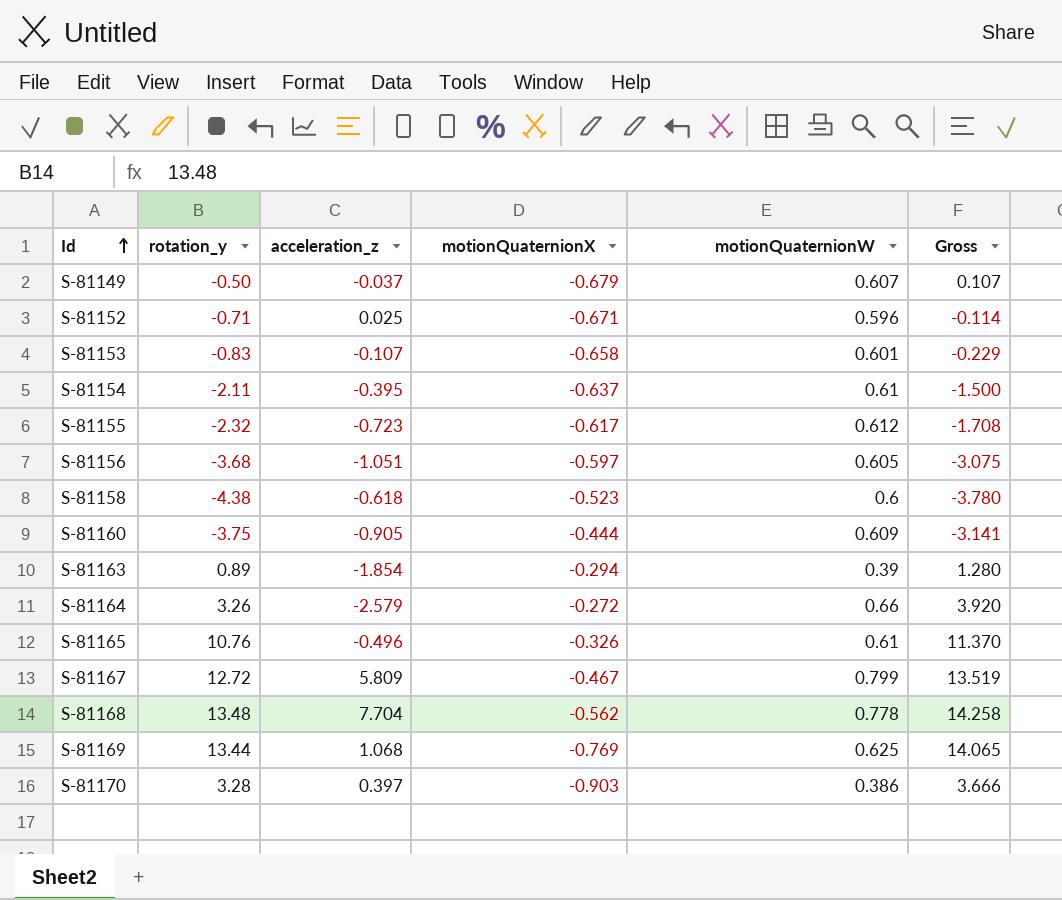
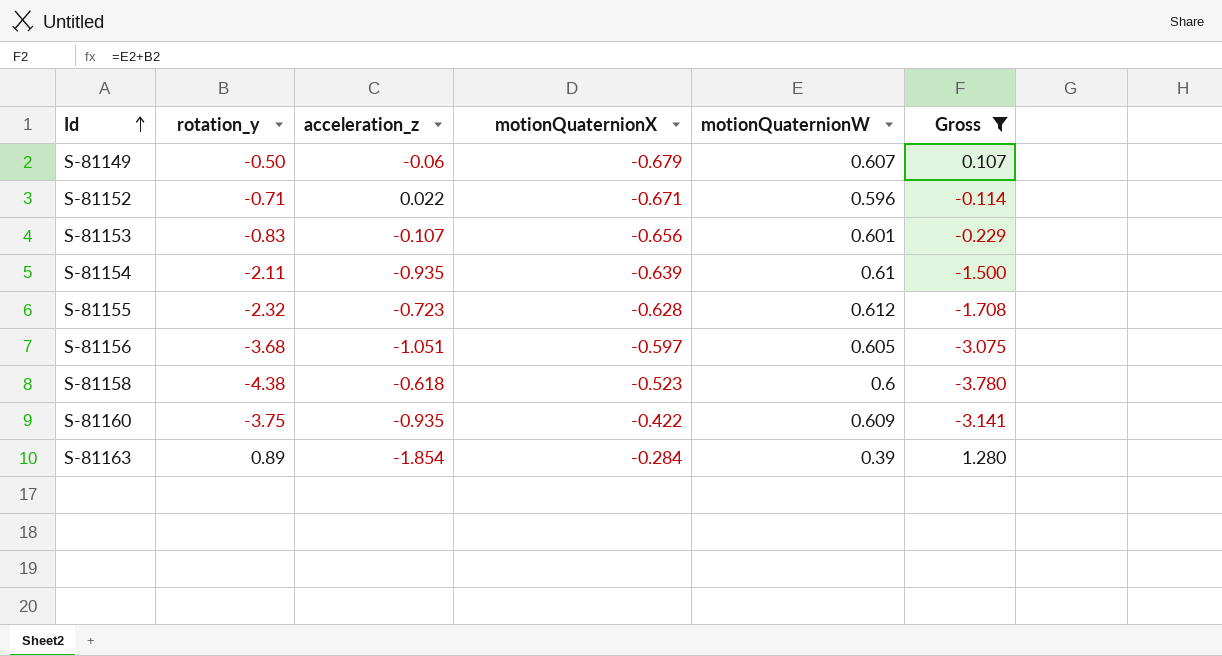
filter: none -> Gross <= 1.280
S-81149 | acceleration_z: -0.037 -> -0.06
S-81152 | acceleration_z: 0.025 -> 0.022
S-81153 | motionQuaternionX: -0.658 -> -0.656
S-81154 | acceleration_z: -0.395 -> -0.935
S-81154 | motionQuaternionX: -0.637 -> -0.639
S-81155 | motionQuaternionX: -0.617 -> -0.628
S-81160 | acceleration_z: -0.905 -> -0.935
S-81160 | motionQuaternionX: -0.444 -> -0.422
S-81163 | motionQuaternionX: -0.294 -> -0.284

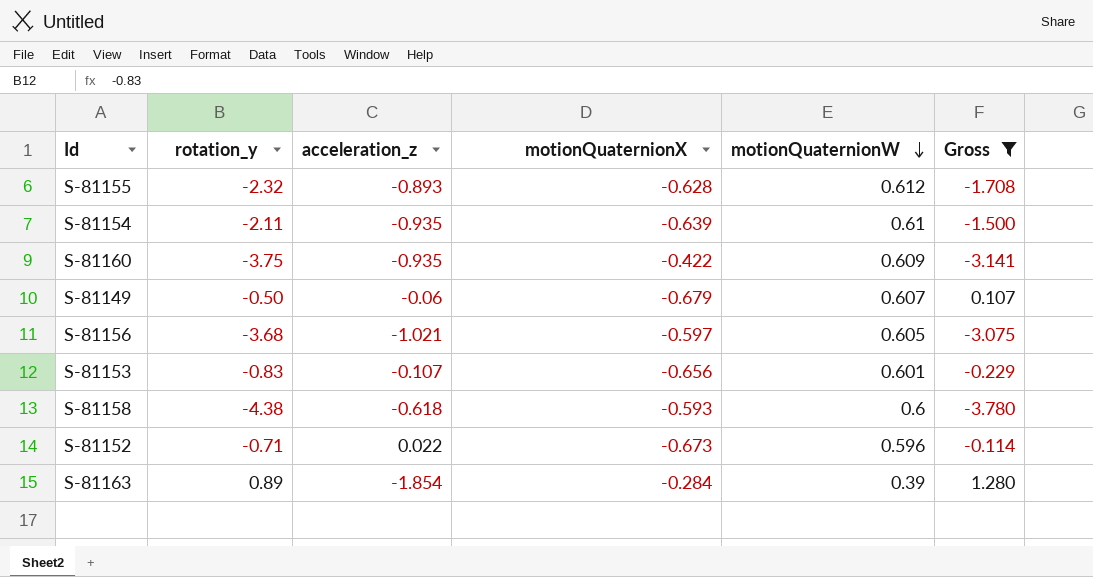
row order: Id ascending -> motionQuaternionW descending
S-81155 | acceleration_z: -0.723 -> -0.893
S-81156 | acceleration_z: -1.051 -> -1.021
S-81158 | motionQuaternionX: -0.523 -> -0.593
S-81152 | motionQuaternionX: -0.671 -> -0.673

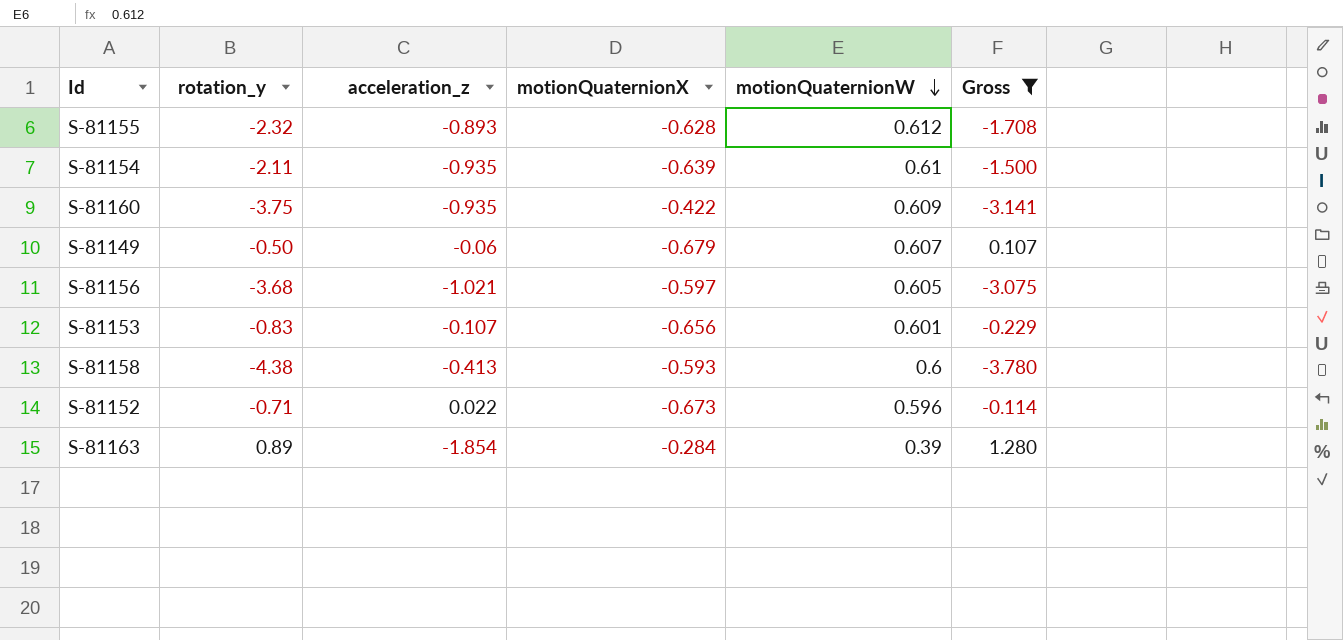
S-81158 | acceleration_z: -0.618 -> -0.413

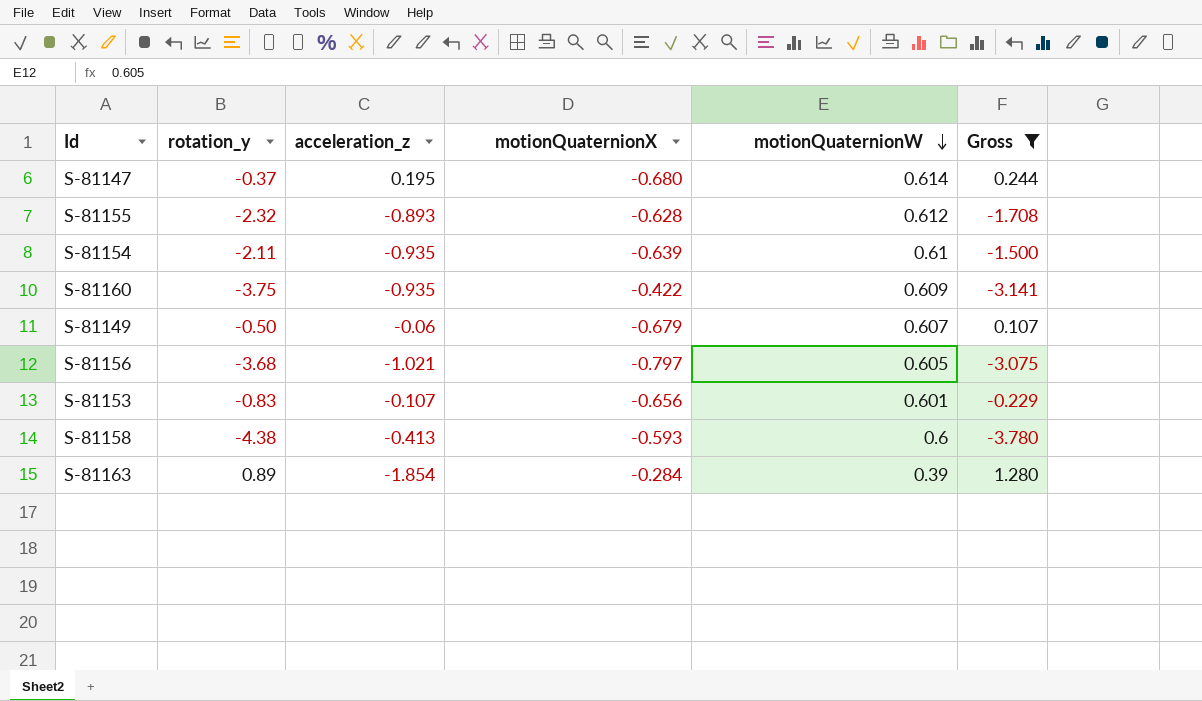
row S-81152: -0.71 | 0.022 | -0.673 | 0.596 | -0.114 -> none
row S-81147: none -> -0.37 | 0.195 | -0.680 | 0.614 | 0.244
S-81156 | motionQuaternionX: -0.597 -> -0.797

